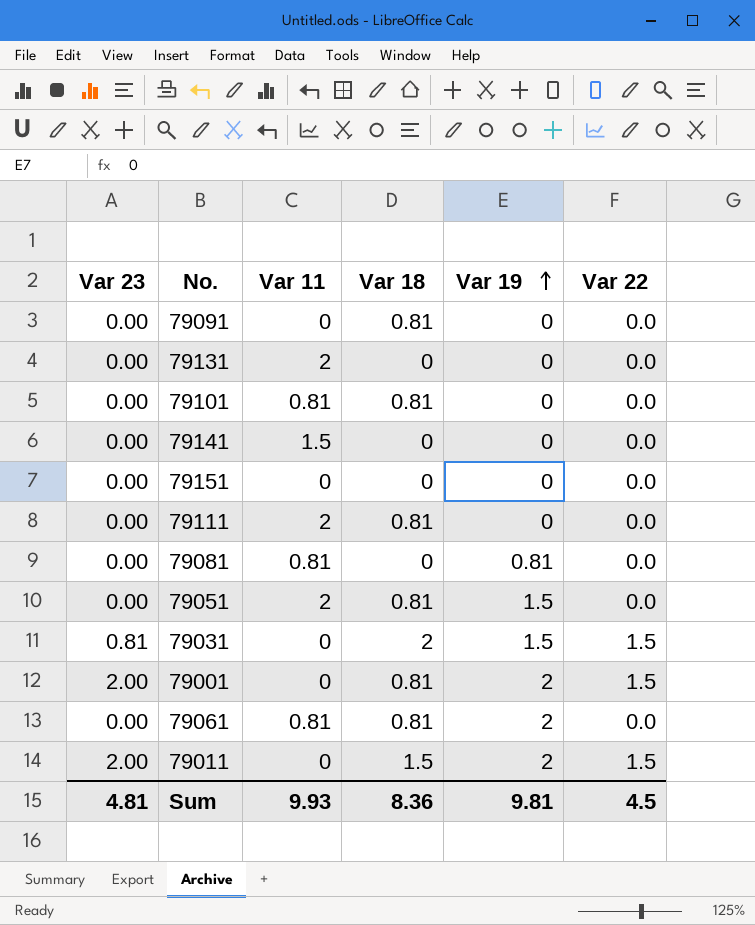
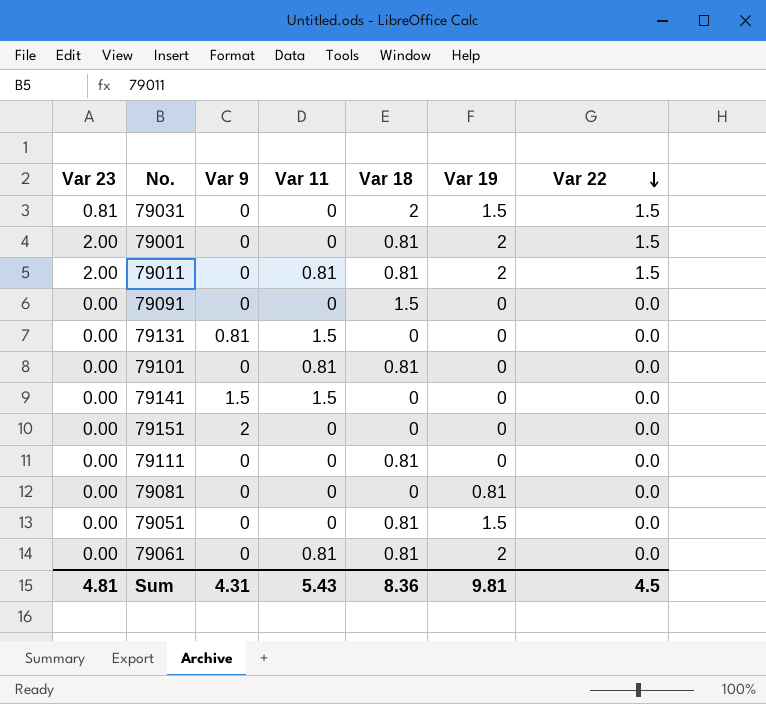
row order: Var 19 ascending -> Var 22 descending
column Var 9 | position: none -> 3
79011 | Var 11: 0 -> 0.81
79011 | Var 18: 1.5 -> 0.81
79091 | Var 18: 0.81 -> 1.5
79131 | Var 11: 2 -> 1.5
79111 | Var 11: 2 -> 0
79081 | Var 11: 0.81 -> 0
79051 | Var 11: 2 -> 0
Sum | Var 11: 9.93 -> 5.43

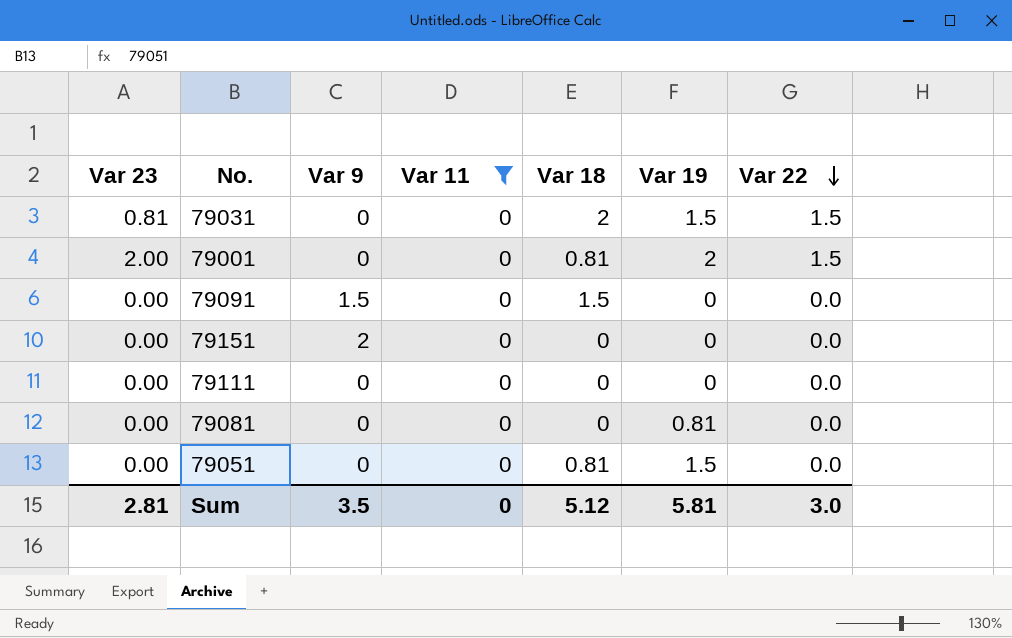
filter: none -> Var 11 = 0
79091 | Var 9: 0 -> 1.5
79111 | Var 18: 0.81 -> 0
Sum | Var 23: 4.81 -> 2.81
Sum | Var 9: 4.31 -> 3.5
Sum | Var 11: 5.43 -> 0
Sum | Var 18: 8.36 -> 5.12
Sum | Var 19: 9.81 -> 5.81
Sum | Var 22: 4.5 -> 3.0

